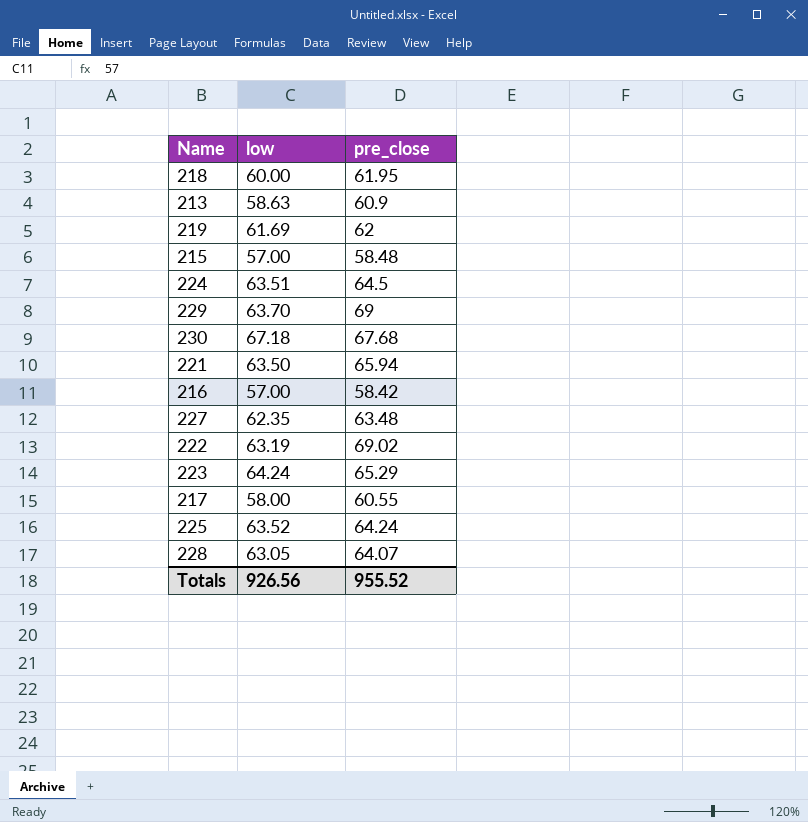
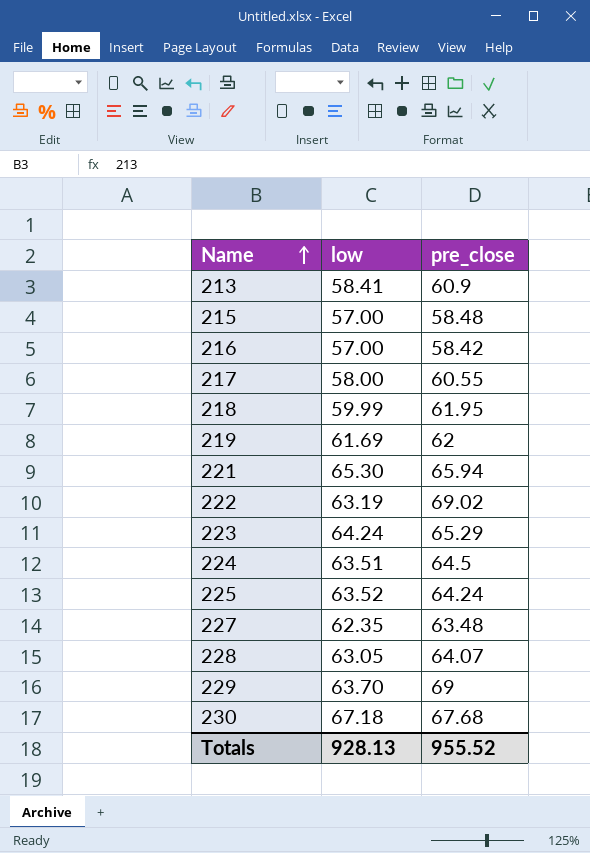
row order: none -> Name ascending
213 | low: 58.63 -> 58.41
218 | low: 60.00 -> 59.99
221 | low: 63.50 -> 65.30
Totals | low: 926.56 -> 928.13

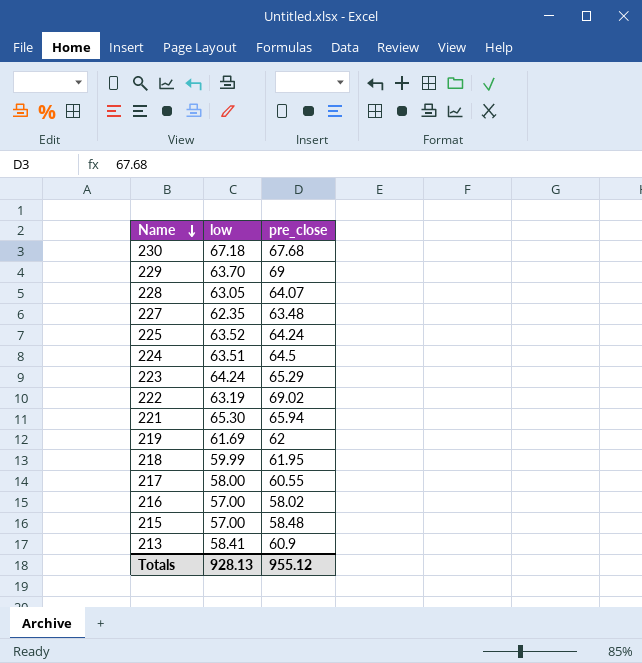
row order: Name ascending -> Name descending
216 | pre_close: 58.42 -> 58.02
Totals | pre_close: 955.52 -> 955.12

